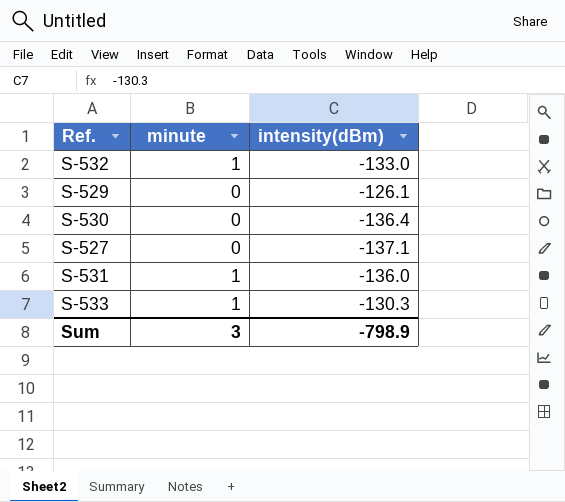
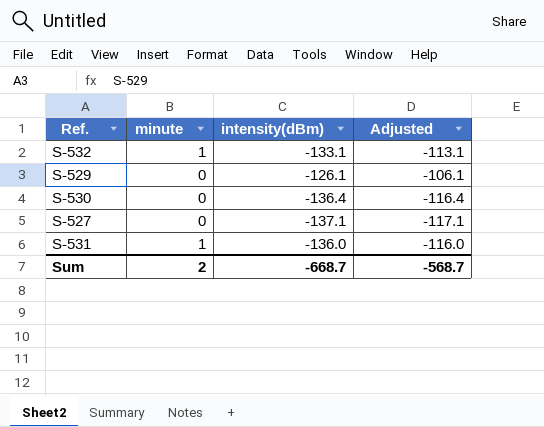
column Adjusted | formula: none -> [intensity(dBm)] + 20
row S-533: 1 | -130.3 -> none
S-532 | intensity(dBm): -133.0 -> -133.1
Sum | minute: 3 -> 2
Sum | intensity(dBm): -798.9 -> -668.7

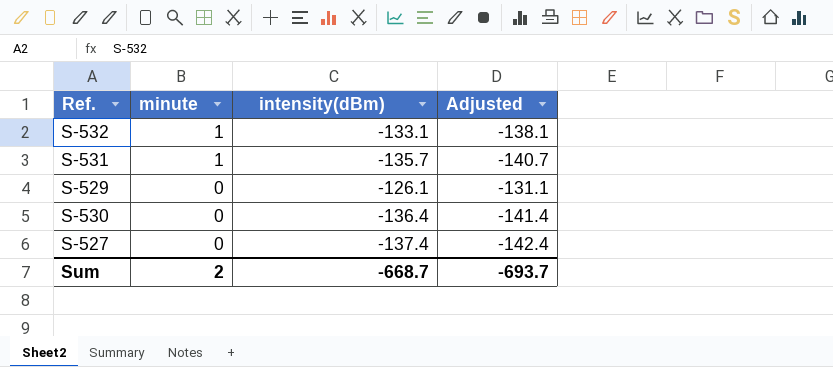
row order: none -> minute descending
column Adjusted | formula: [intensity(dBm)] + 20 -> [intensity(dBm)] - 5
S-531 | intensity(dBm): -136.0 -> -135.7
S-527 | intensity(dBm): -137.1 -> -137.4
Sum | Adjusted: -568.7 -> -693.7

